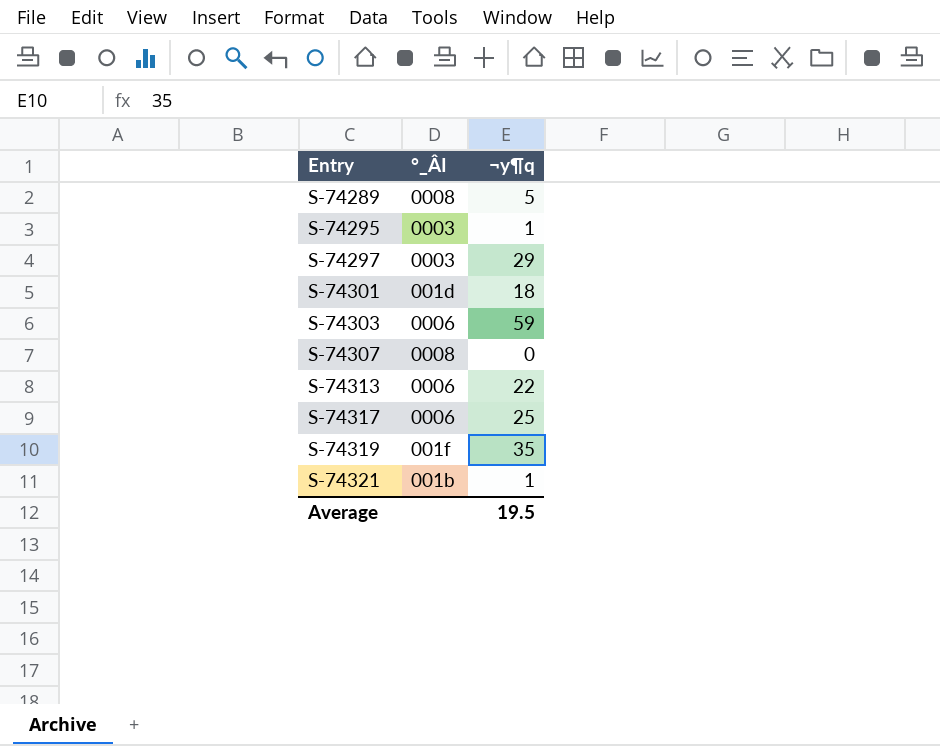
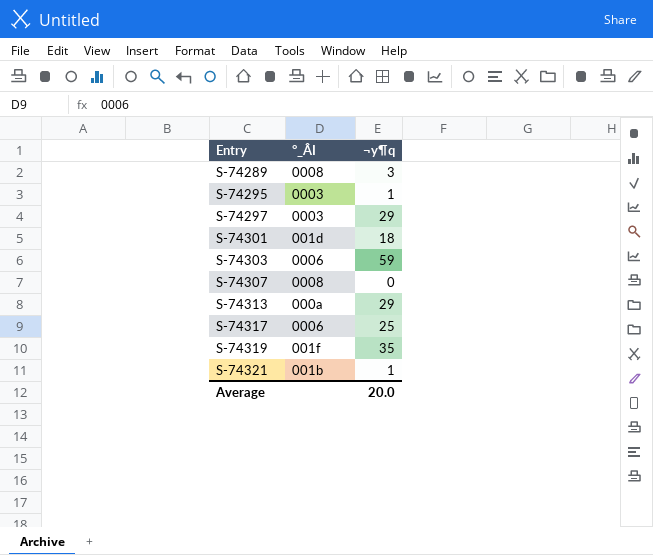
S-74289 | ¬y¶q: 5 -> 3
S-74313 | °_ÂI: 0006 -> 000a
S-74313 | ¬y¶q: 22 -> 29
Average | ¬y¶q: 19.5 -> 20.0

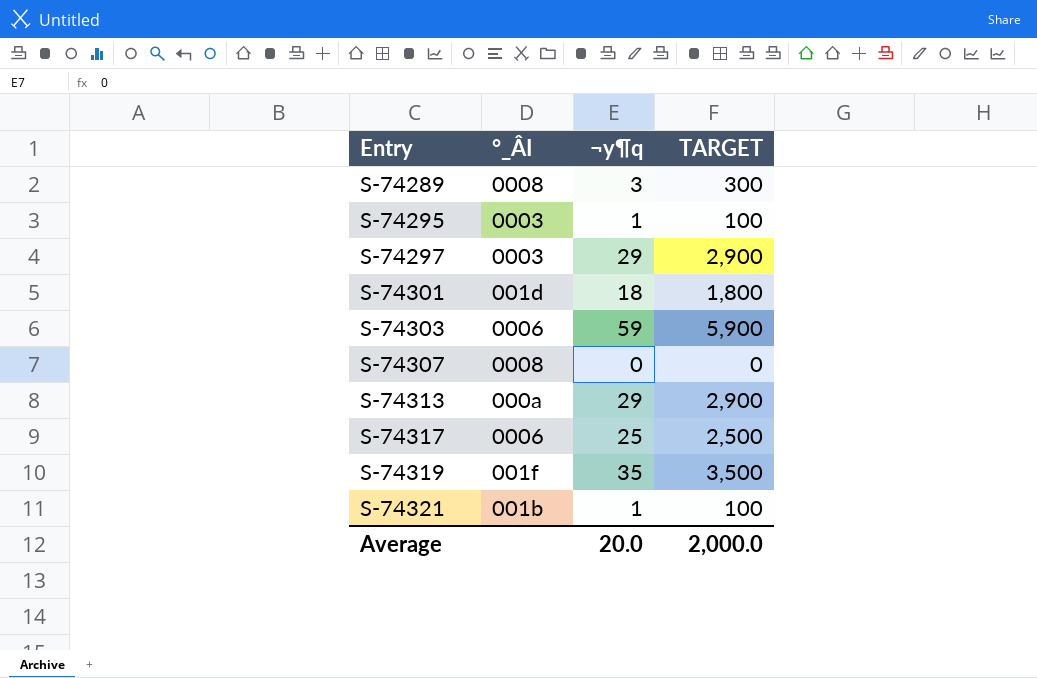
column TARGET | formula: none -> [¬y¶q] * 100

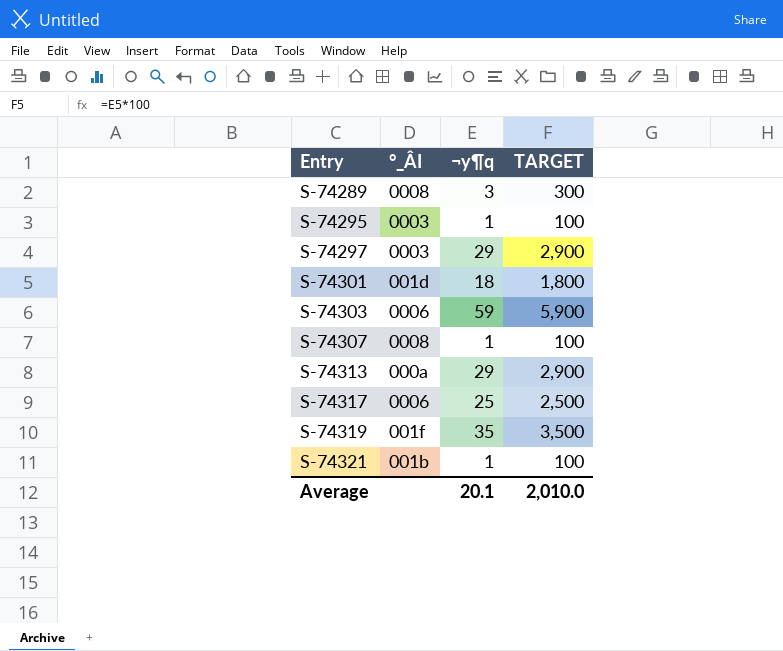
S-74307 | ¬y¶q: 0 -> 1
S-74307 | TARGET: 0 -> 100
Average | ¬y¶q: 20.0 -> 20.1
Average | TARGET: 2,000.0 -> 2,010.0

